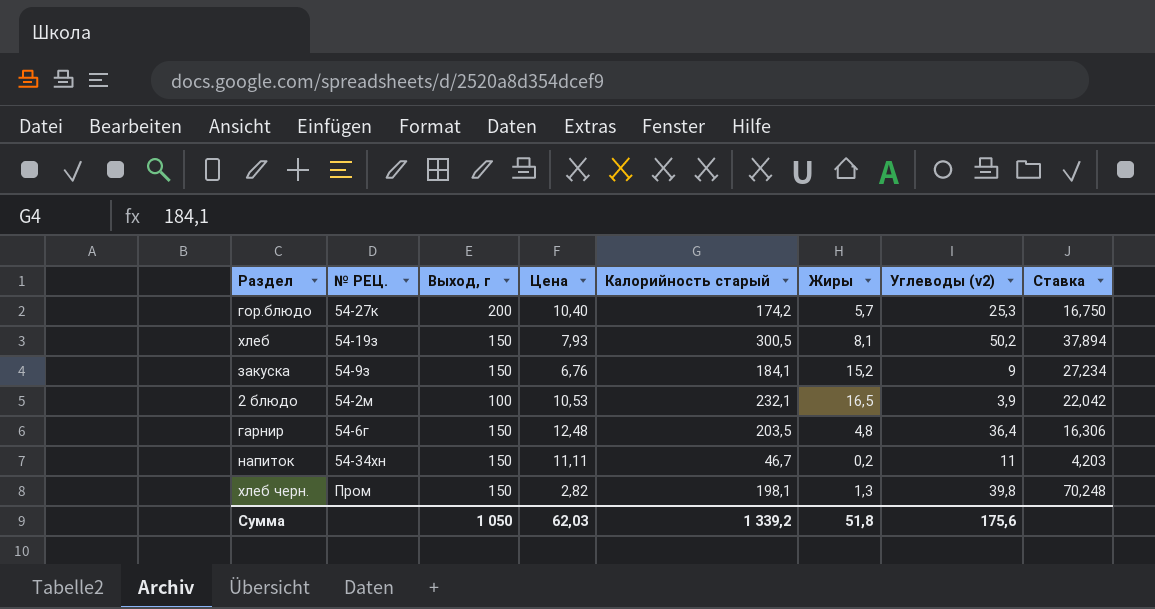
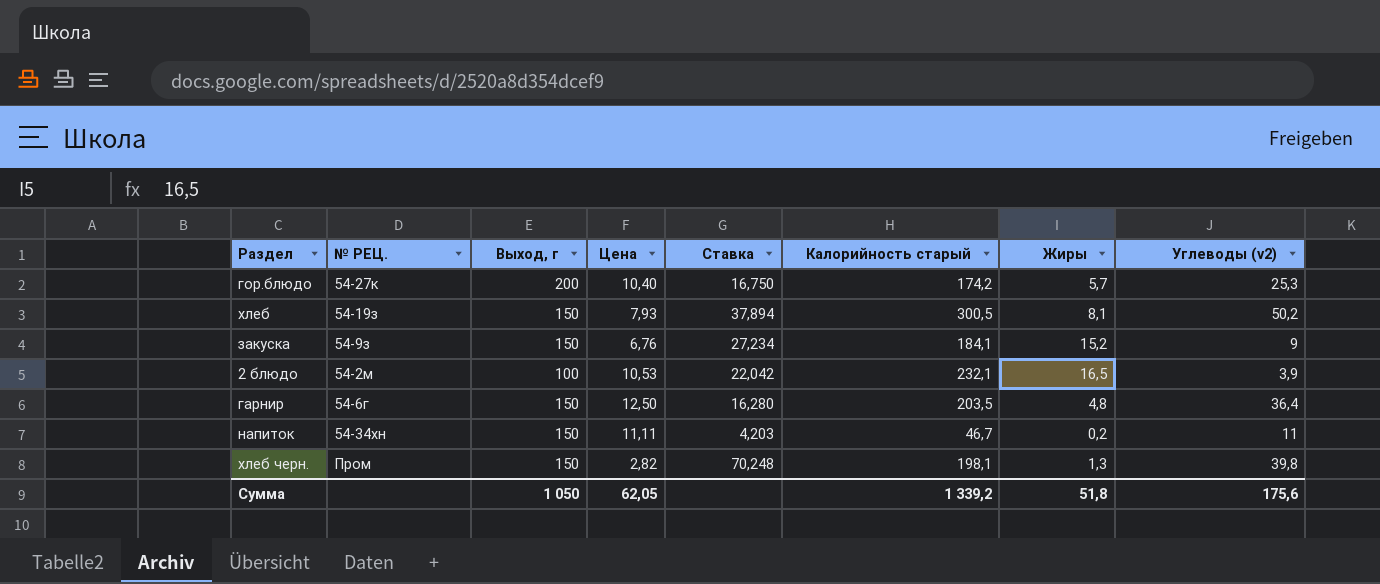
column Ставка | position: 8 -> 5
гарнир | Цена: 12,48 -> 12,50
гарнир | Ставка: 16,306 -> 16,280
Сумма | Цена: 62,03 -> 62,05

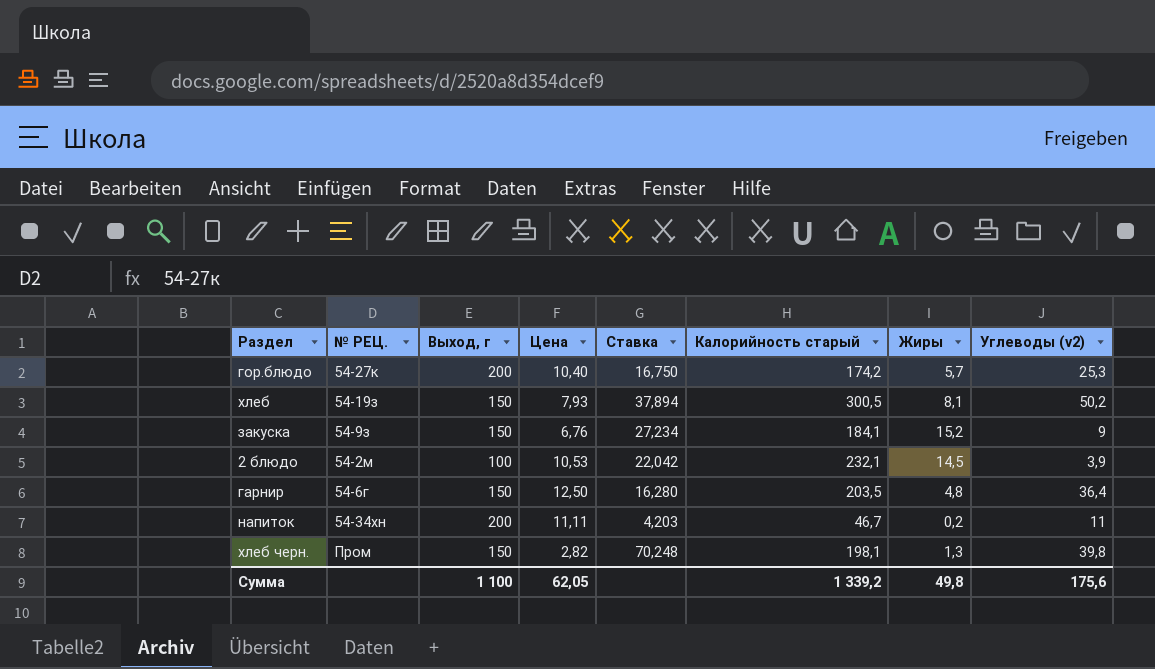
2 блюдо | Жиры: 16,5 -> 14,5
напиток | Выход, г: 150 -> 200
Сумма | Выход, г: 1 050 -> 1 100
Сумма | Жиры: 51,8 -> 49,8

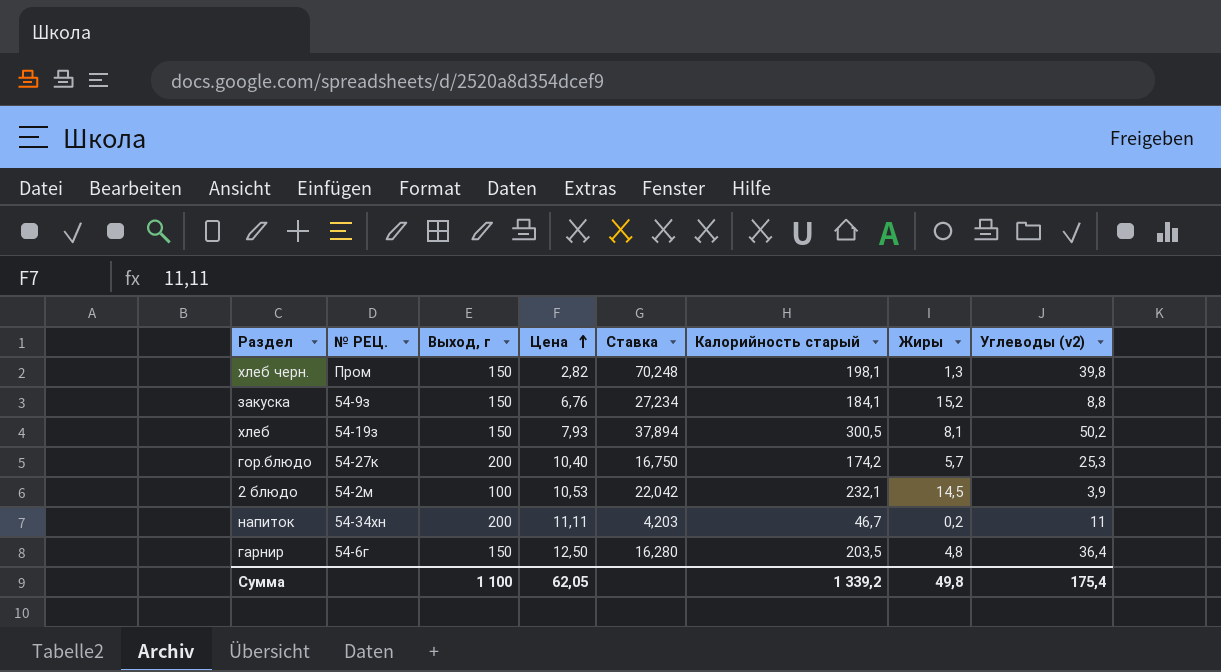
row order: none -> Цена ascending
закуска | Углеводы (v2): 9 -> 8,8
Сумма | Углеводы (v2): 175,6 -> 175,4

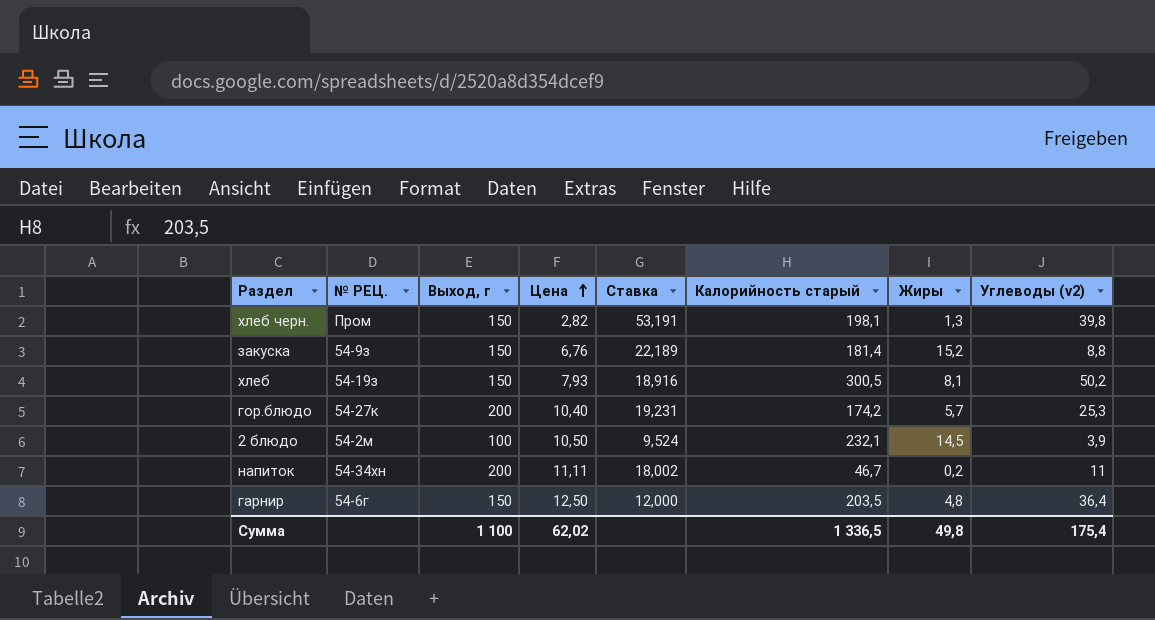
column Ставка | formula: [Калорийность старый] / [Цена] -> [Выход, г] / [Цена]
закуска | Калорийность старый: 184,1 -> 181,4
2 блюдо | Цена: 10,53 -> 10,50
Сумма | Цена: 62,05 -> 62,02
Сумма | Калорийность старый: 1 339,2 -> 1 336,5

